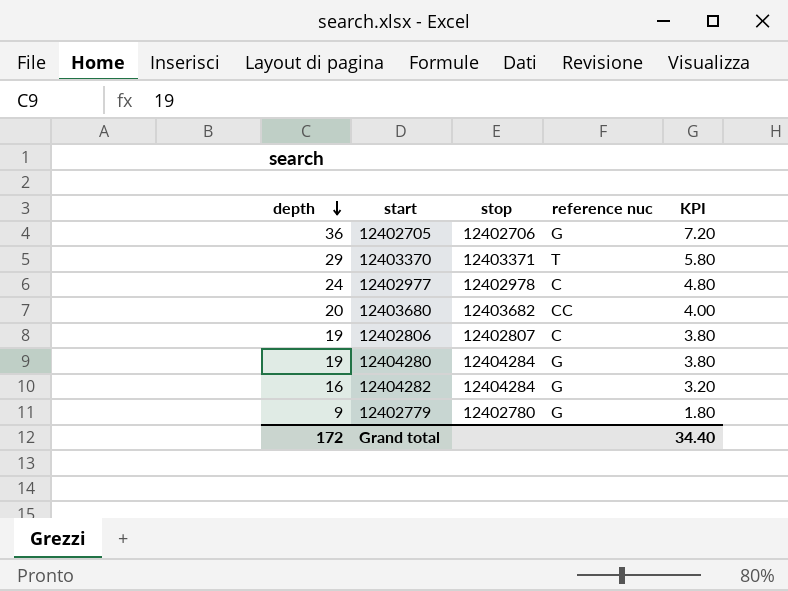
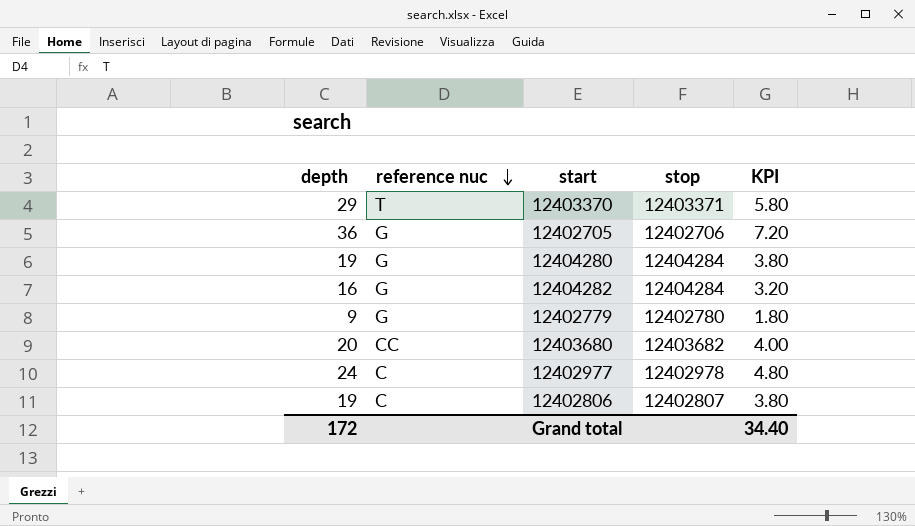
row order: depth descending -> reference nuc descending
column reference nuc | position: 4 -> 2

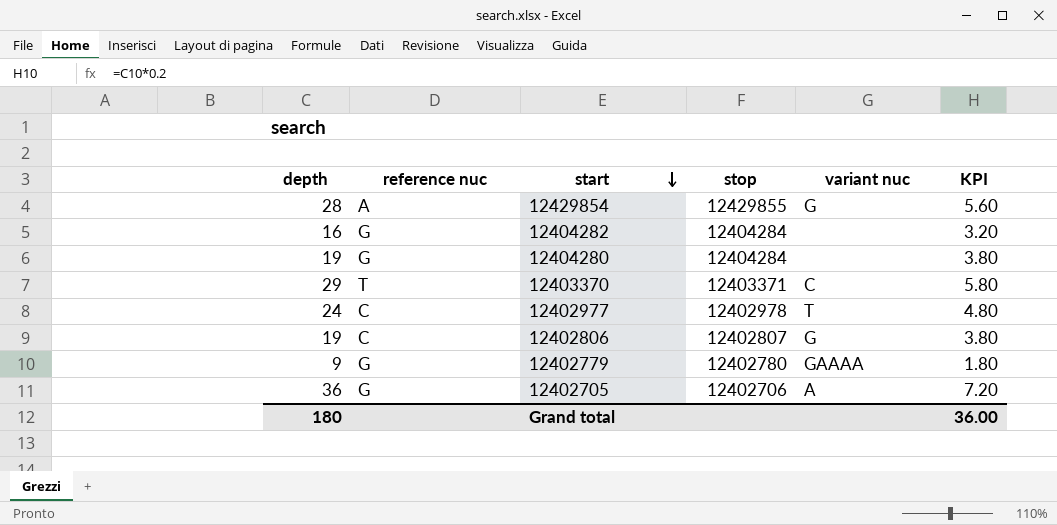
row order: reference nuc descending -> start descending
column variant nuc | position: none -> 5
row 12403680: 20 | CC | 12403682 | 4.00 -> none
row 12429854: none -> 28 | A | 12429855 | G | 5.60
Grand total | depth: 172 -> 180
Grand total | KPI: 34.40 -> 36.00

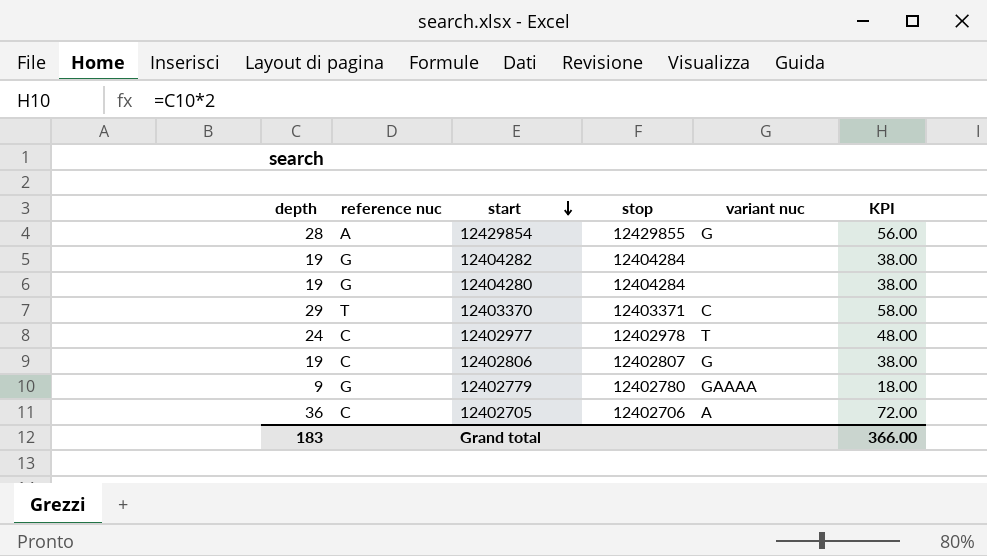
column KPI | formula: [depth] * 0.2 -> [depth] * 2
12404282 | depth: 16 -> 19
12402705 | reference nuc: G -> C
Grand total | depth: 180 -> 183
Grand total | KPI: 36.00 -> 366.00

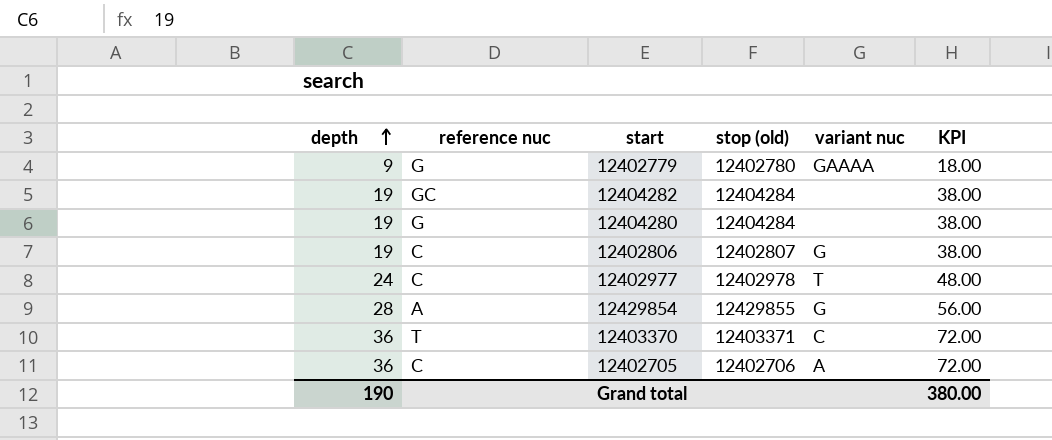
row order: start descending -> depth ascending
column name: stop -> stop (old)
12404282 | reference nuc: G -> GC
12403370 | depth: 29 -> 36
12403370 | KPI: 58.00 -> 72.00
Grand total | depth: 183 -> 190
Grand total | KPI: 366.00 -> 380.00

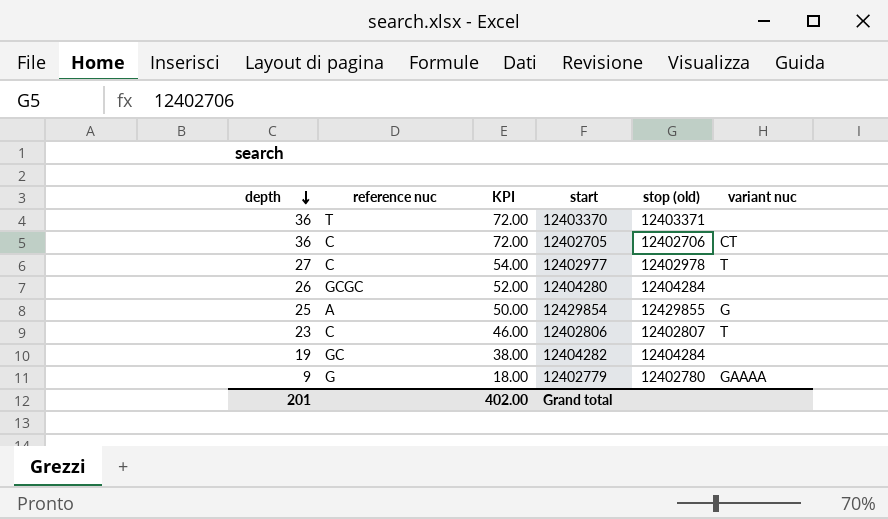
row order: depth ascending -> depth descending
column KPI | position: 6 -> 3
12403370 | variant nuc: C -> none
12402705 | variant nuc: A -> CT
12402977 | depth: 24 -> 27
12402977 | KPI: 48.00 -> 54.00
12404280 | depth: 19 -> 26
12404280 | reference nuc: G -> GCGC
12404280 | KPI: 38.00 -> 52.00
12429854 | depth: 28 -> 25
12429854 | KPI: 56.00 -> 50.00
12402806 | depth: 19 -> 23
12402806 | KPI: 38.00 -> 46.00
12402806 | variant nuc: G -> T
Grand total | depth: 190 -> 201
Grand total | KPI: 380.00 -> 402.00

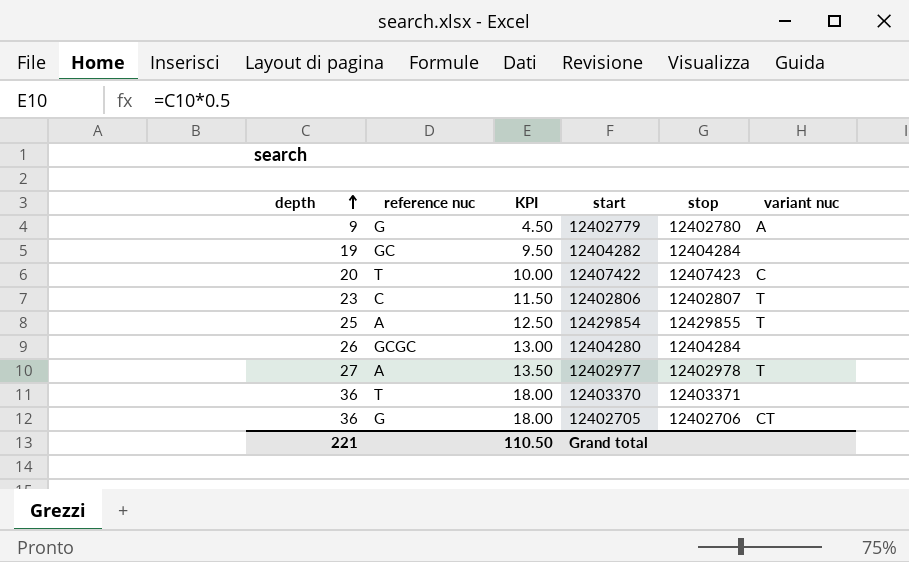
row order: depth descending -> depth ascending
column KPI | formula: [depth] * 2 -> [depth] * 0.5
column name: stop (old) -> stop
12402779 | variant nuc: GAAAA -> A
row 12407422: none -> 20 | T | 10.00 | 12407423 | C
12429854 | variant nuc: G -> T
12402977 | reference nuc: C -> A
12402705 | reference nuc: C -> G
Grand total | depth: 201 -> 221
Grand total | KPI: 402.00 -> 110.50

